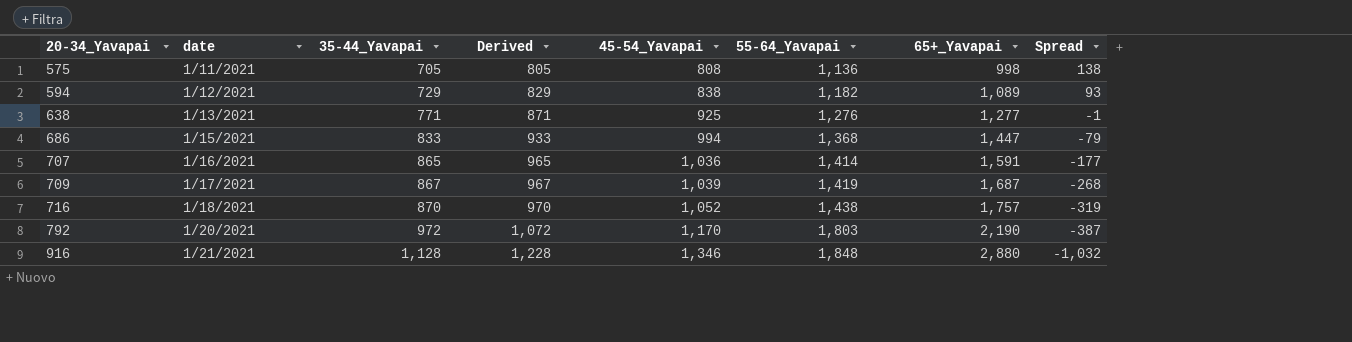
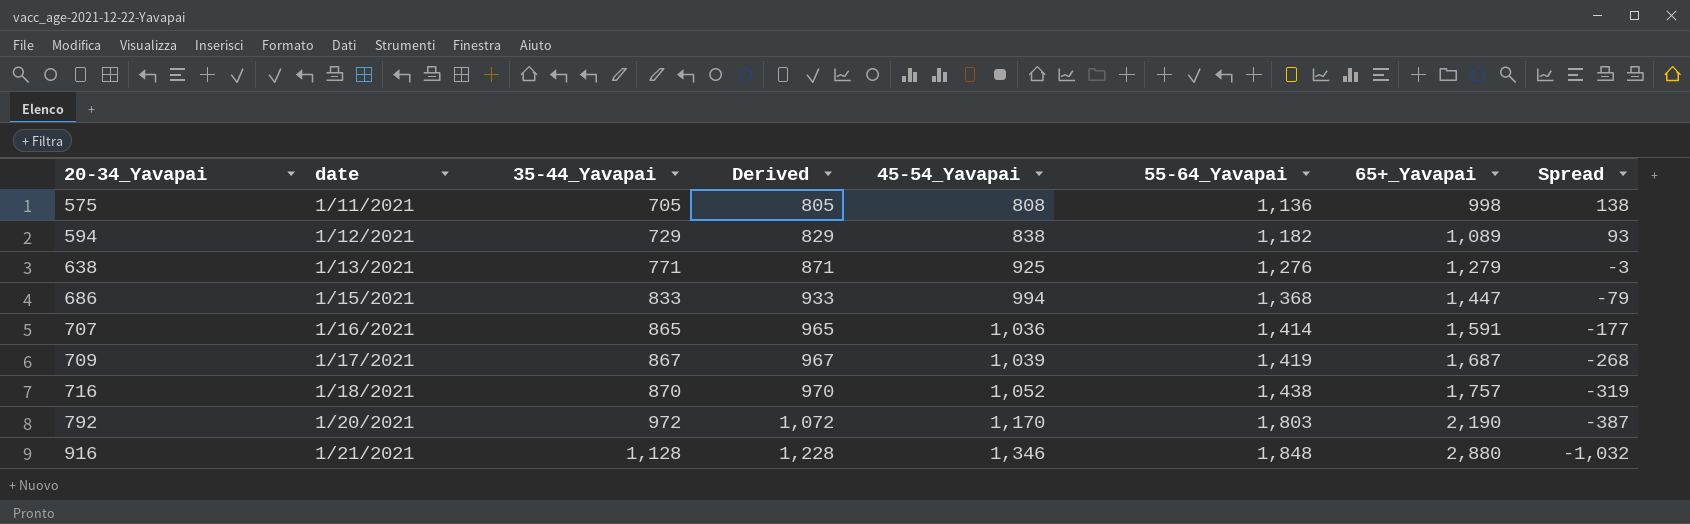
638 | 65+_Yavapai: 1,277 -> 1,279
638 | Spread: -1 -> -3

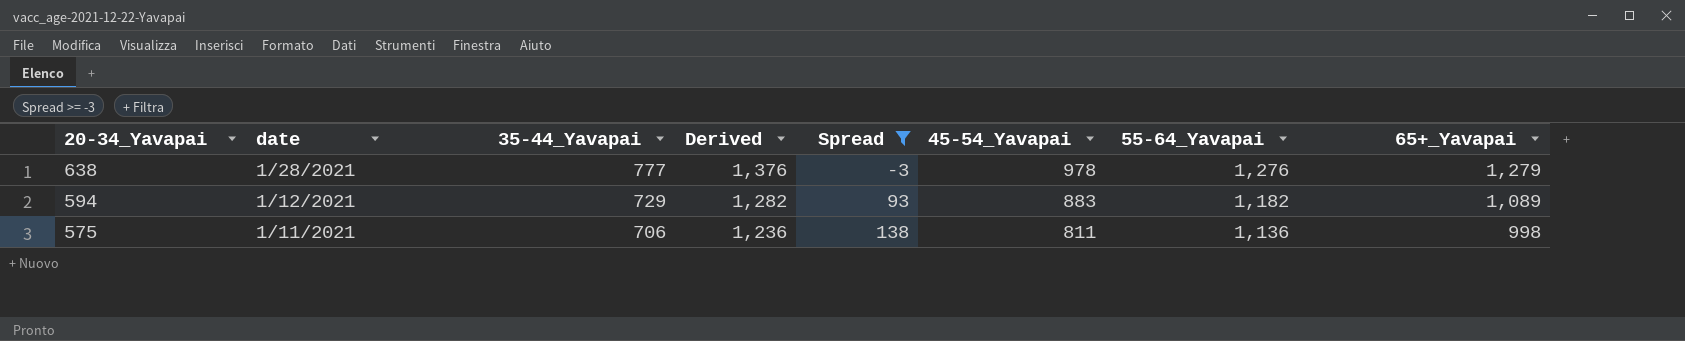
filter: none -> Spread >= -3
row order: 20-34_Yavapai ascending -> 20-34_Yavapai descending
column Derived | formula: [35-44_Yavapai] + 100 -> [55-64_Yavapai] + 100
column Spread | position: 8 -> 5
638 | date: 1/13/2021 -> 1/28/2021
638 | 35-44_Yavapai: 771 -> 777
638 | 45-54_Yavapai: 925 -> 978
594 | 45-54_Yavapai: 838 -> 883
575 | 35-44_Yavapai: 705 -> 706
575 | 45-54_Yavapai: 808 -> 811

